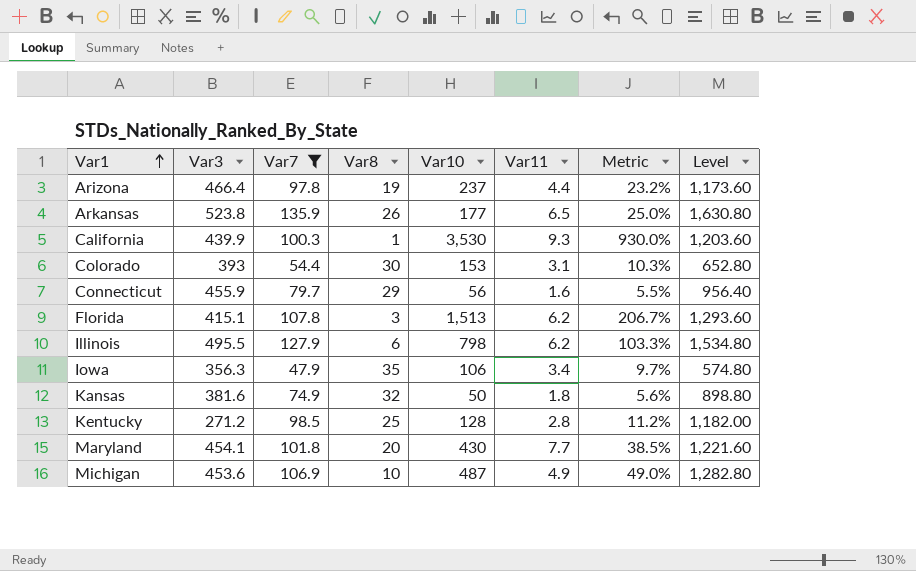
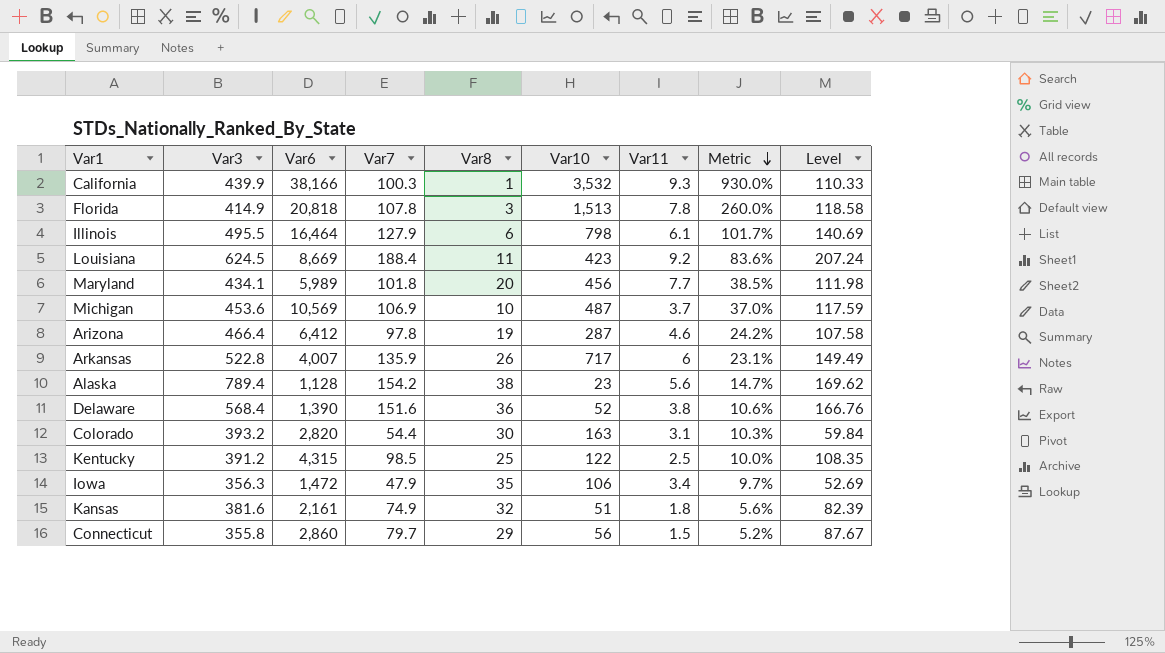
filter: Var7 <= 135.9 -> none
row order: Var1 ascending -> Metric descending
column Var6 | position: none -> 3
column Level | formula: [Var7] * 12 -> [Var7] * 1.1
California | Var10: 3,530 -> 3,532
Florida | Var3: 415.1 -> 414.9
Florida | Var11: 6.2 -> 7.8
Florida | Metric: 206.7% -> 260.0%
Illinois | Var11: 6.2 -> 6.1
Illinois | Metric: 103.3% -> 101.7%
Maryland | Var3: 454.1 -> 434.1
Maryland | Var10: 430 -> 456
Michigan | Var11: 4.9 -> 3.7
Michigan | Metric: 49.0% -> 37.0%
Arizona | Var10: 237 -> 287
Arizona | Var11: 4.4 -> 4.6
Arizona | Metric: 23.2% -> 24.2%
Arkansas | Var3: 523.8 -> 522.8
Arkansas | Var10: 177 -> 717
Arkansas | Var11: 6.5 -> 6
Arkansas | Metric: 25.0% -> 23.1%
Colorado | Var3: 393 -> 393.2
Colorado | Var10: 153 -> 163
Kentucky | Var3: 271.2 -> 391.2
Kentucky | Var10: 128 -> 122
Kentucky | Var11: 2.8 -> 2.5
Kentucky | Metric: 11.2% -> 10.0%
Kansas | Var10: 50 -> 51
Connecticut | Var3: 455.9 -> 355.8
Connecticut | Var11: 1.6 -> 1.5
Connecticut | Metric: 5.5% -> 5.2%

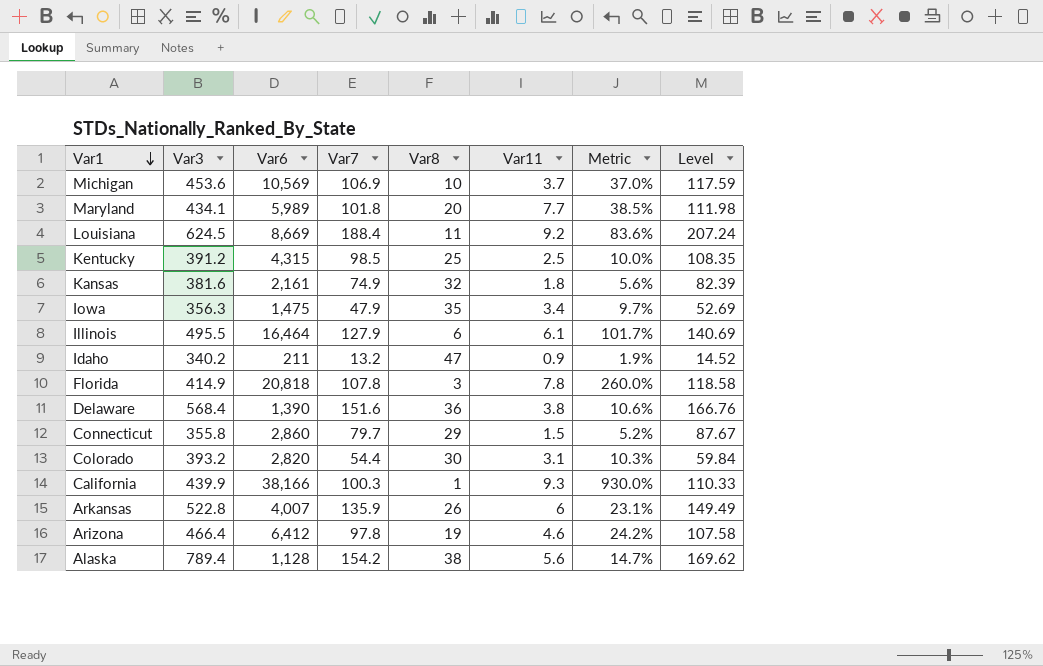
row order: Metric descending -> Var1 descending
column Var10 | position: 6 -> none
Iowa | Var6: 1,472 -> 1,475
row Idaho: none -> 340.2 | 211 | 13.2 | 47 | 0.9 | 1.9% | 14.52

